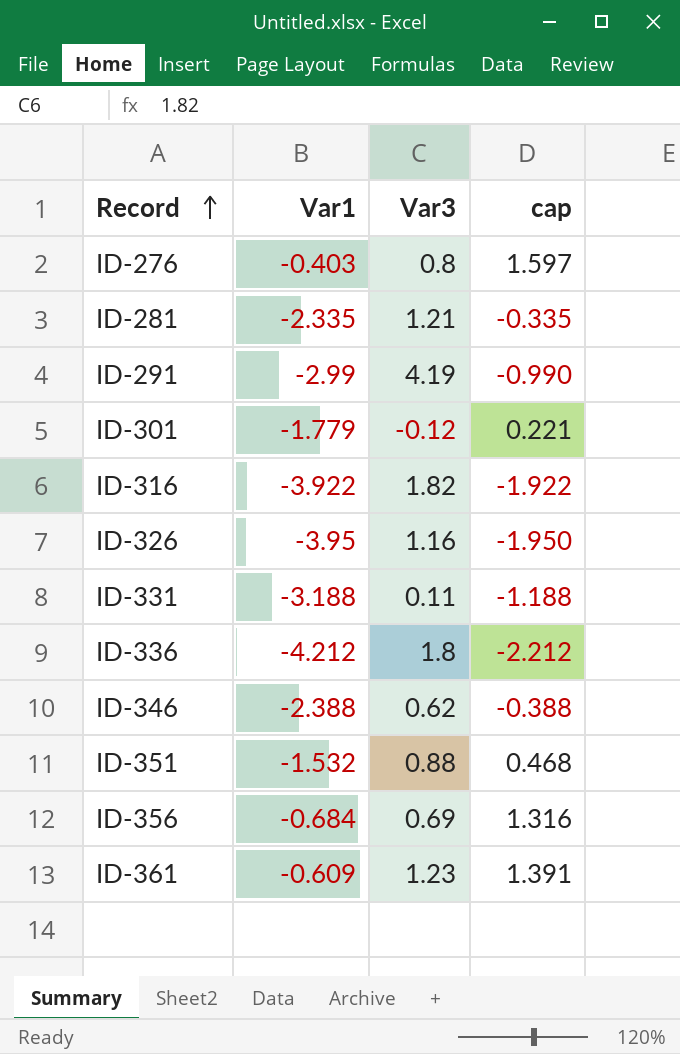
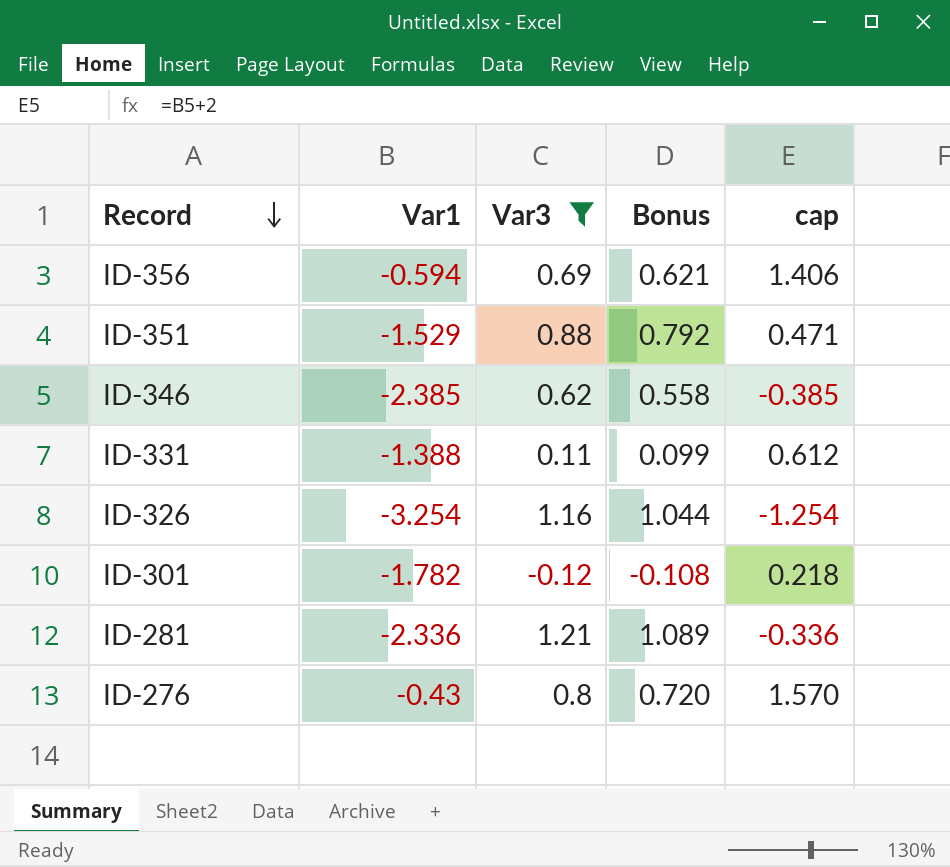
filter: none -> Var3 <= 1.21
row order: Record ascending -> Record descending
column Bonus | formula: none -> [Var3] * 0.9
ID-356 | Var1: -0.684 -> -0.594
ID-356 | cap: 1.316 -> 1.406
ID-351 | Var1: -1.532 -> -1.529
ID-351 | cap: 0.468 -> 0.471
ID-346 | Var1: -2.388 -> -2.385
ID-346 | cap: -0.388 -> -0.385
ID-331 | Var1: -3.188 -> -1.388
ID-331 | cap: -1.188 -> 0.612
ID-326 | Var1: -3.95 -> -3.254
ID-326 | cap: -1.950 -> -1.254
ID-301 | Var1: -1.779 -> -1.782
ID-301 | cap: 0.221 -> 0.218
ID-281 | Var1: -2.335 -> -2.336
ID-281 | cap: -0.335 -> -0.336
ID-276 | Var1: -0.403 -> -0.43
ID-276 | cap: 1.597 -> 1.570

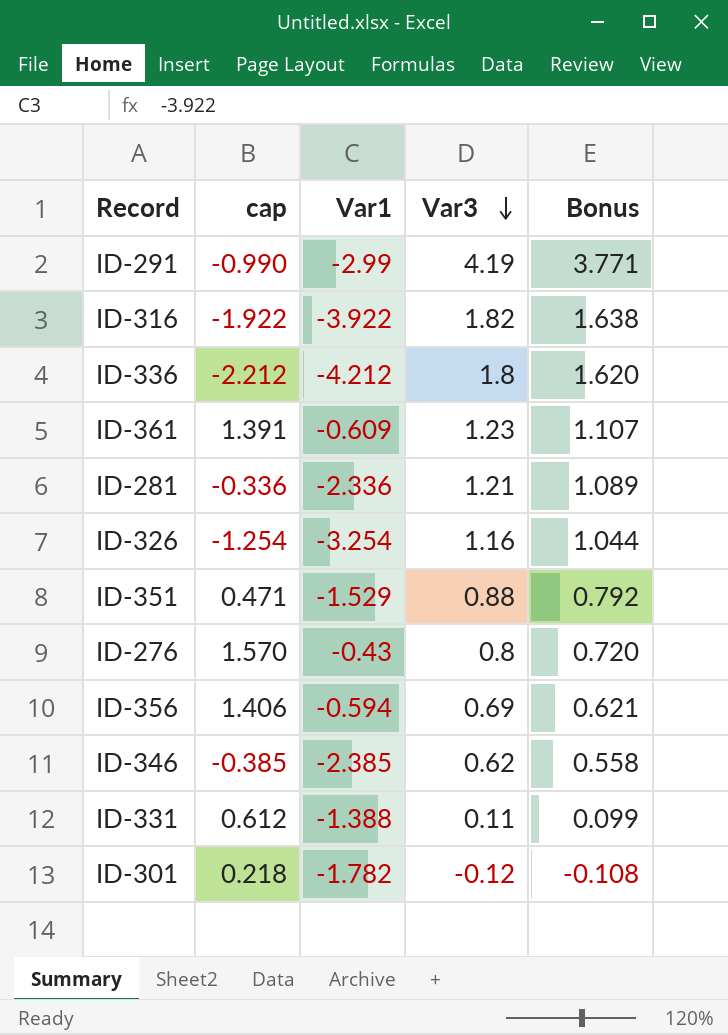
filter: Var3 <= 1.21 -> none
row order: Record descending -> Var3 descending
column cap | position: 5 -> 2

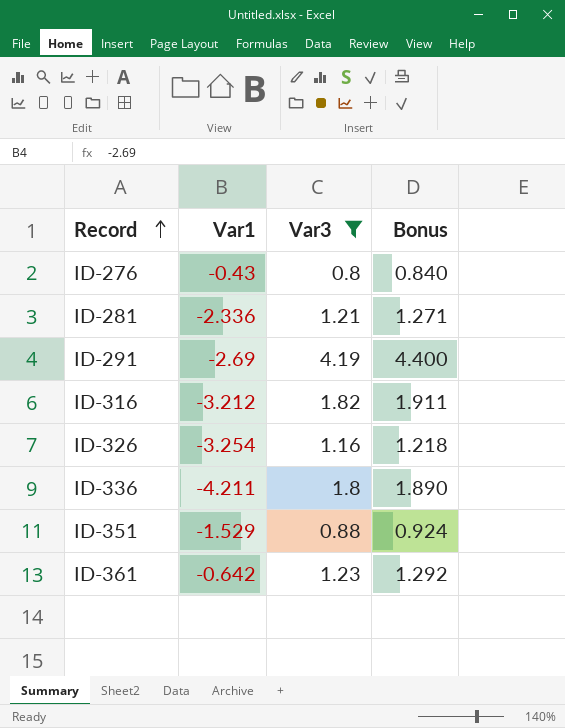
filter: none -> Var3 >= 0.8
row order: Var3 descending -> Record ascending
column cap | formula: [Var1] + 2 -> none
column Bonus | formula: [Var3] * 0.9 -> [Var3] * 1.05
ID-291 | Var1: -2.99 -> -2.69
ID-316 | Var1: -3.922 -> -3.212
ID-336 | Var1: -4.212 -> -4.211
ID-361 | Var1: -0.609 -> -0.642

